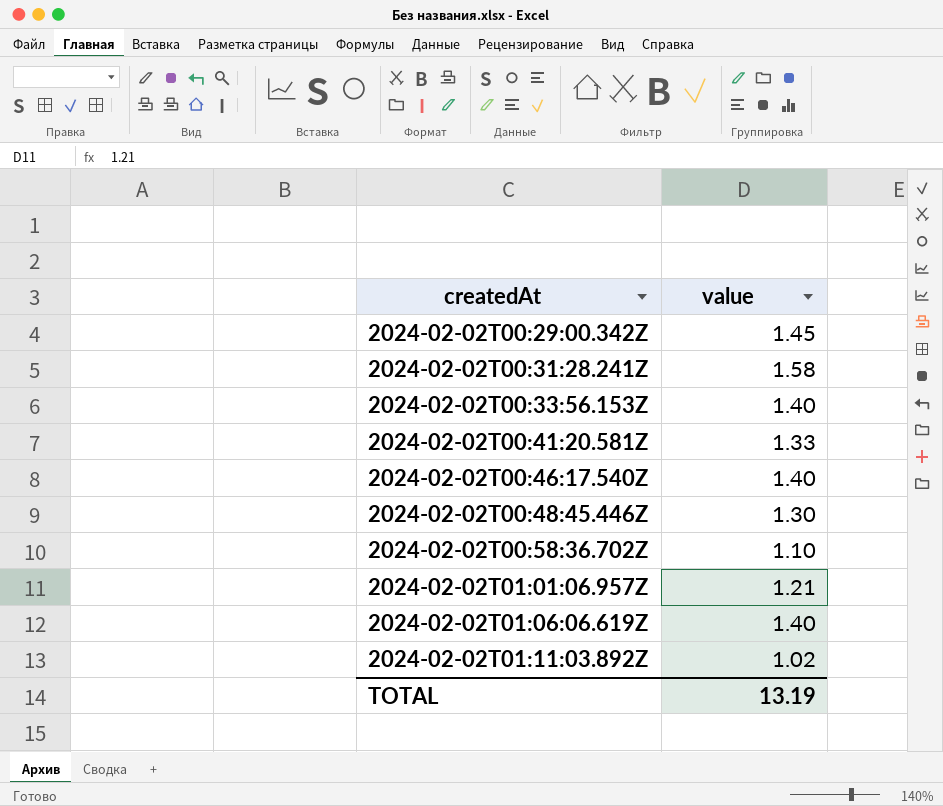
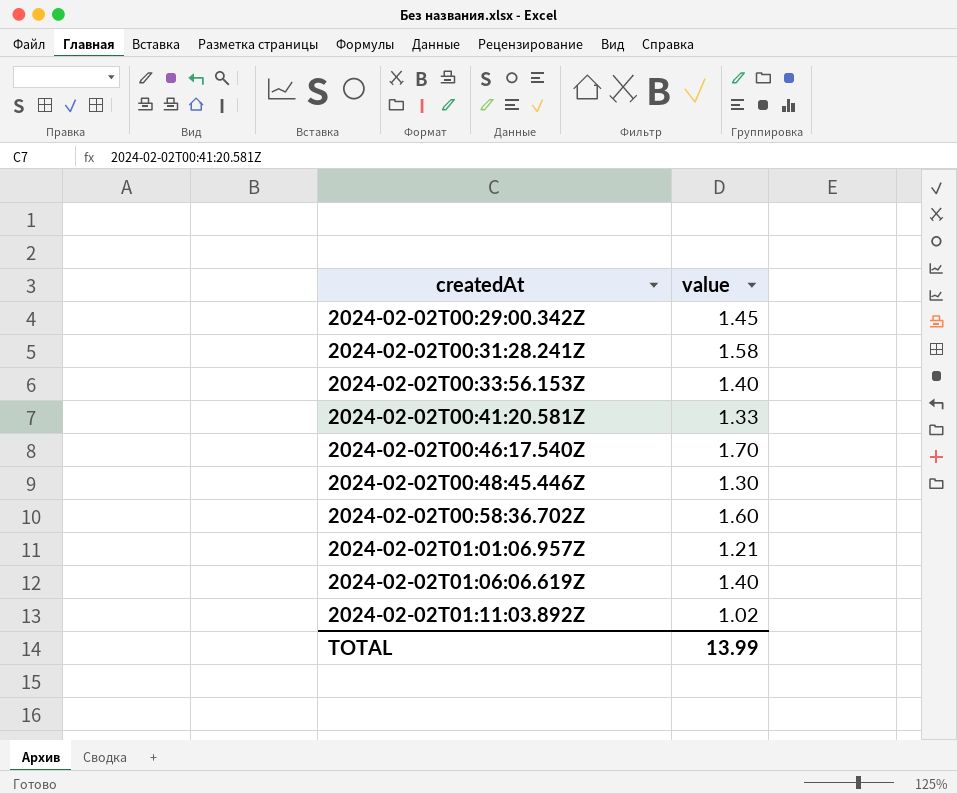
2024-02-02T00:46:17.540Z | value: 1.40 -> 1.70
2024-02-02T00:58:36.702Z | value: 1.10 -> 1.60
TOTAL | value: 13.19 -> 13.99

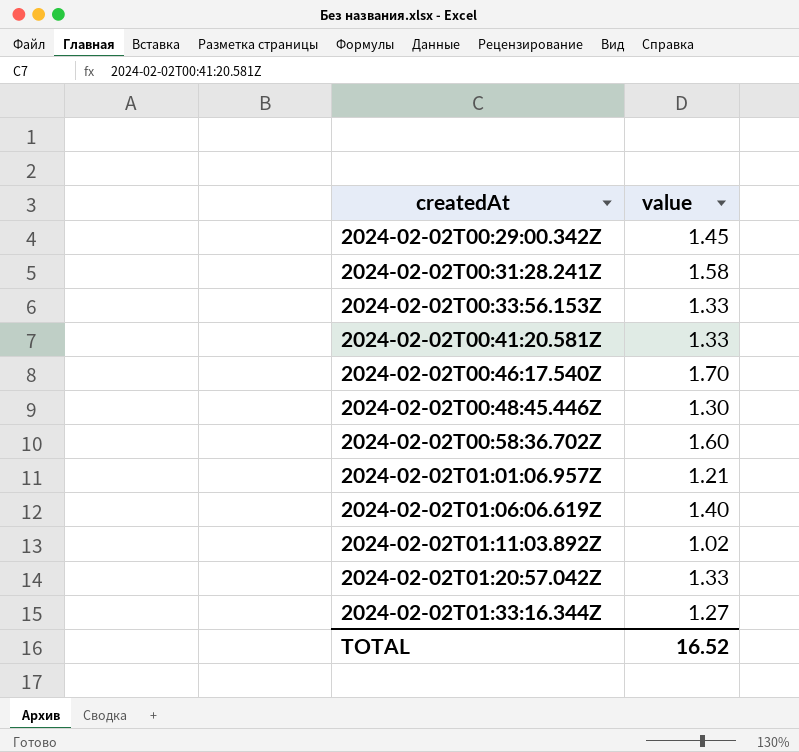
2024-02-02T00:33:56.153Z | value: 1.40 -> 1.33
row 2024-02-02T01:20:57.042Z: none -> 1.33
row 2024-02-02T01:33:16.344Z: none -> 1.27
TOTAL | value: 13.99 -> 16.52

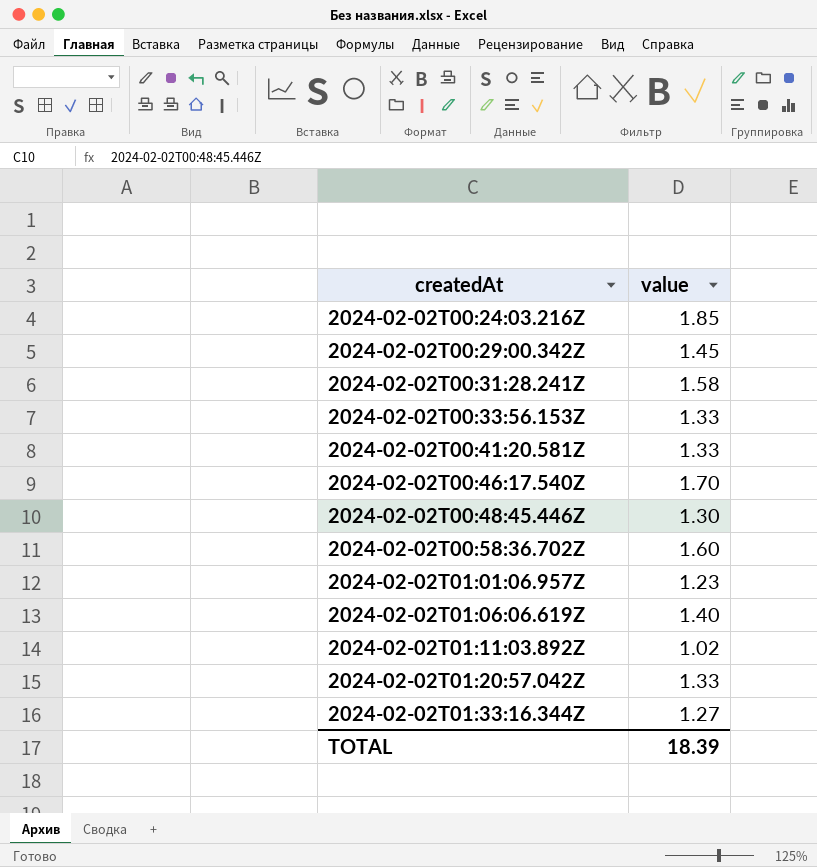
row 2024-02-02T00:24:03.216Z: none -> 1.85
2024-02-02T01:01:06.957Z | value: 1.21 -> 1.23
TOTAL | value: 16.52 -> 18.39

